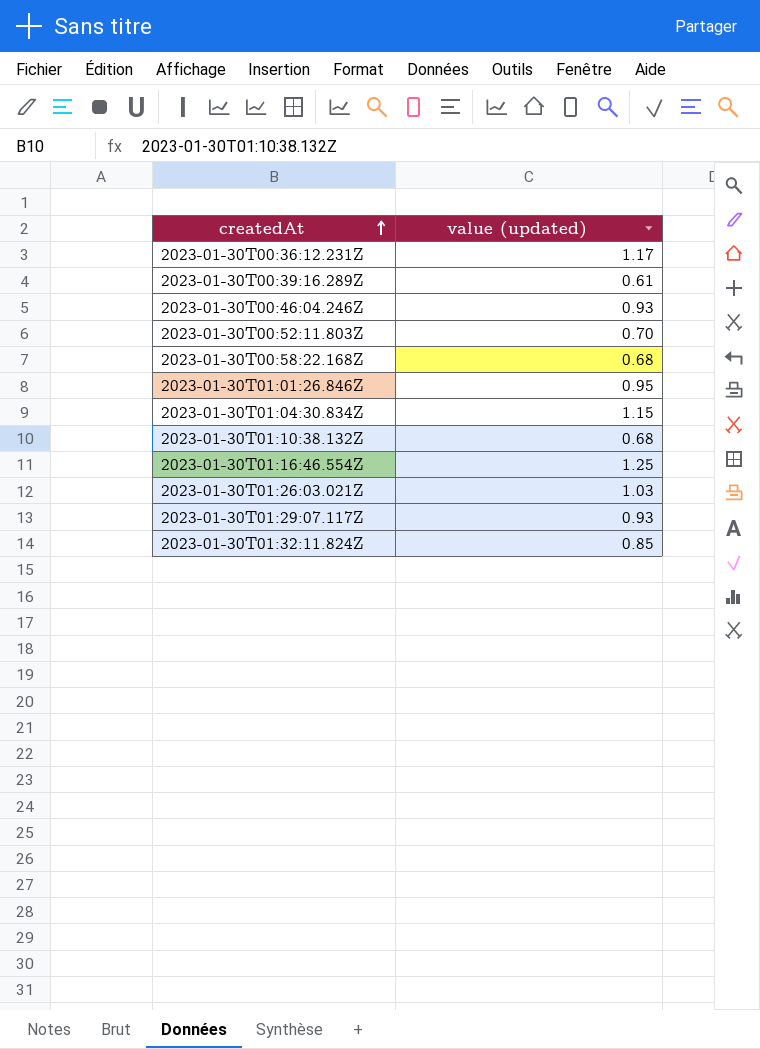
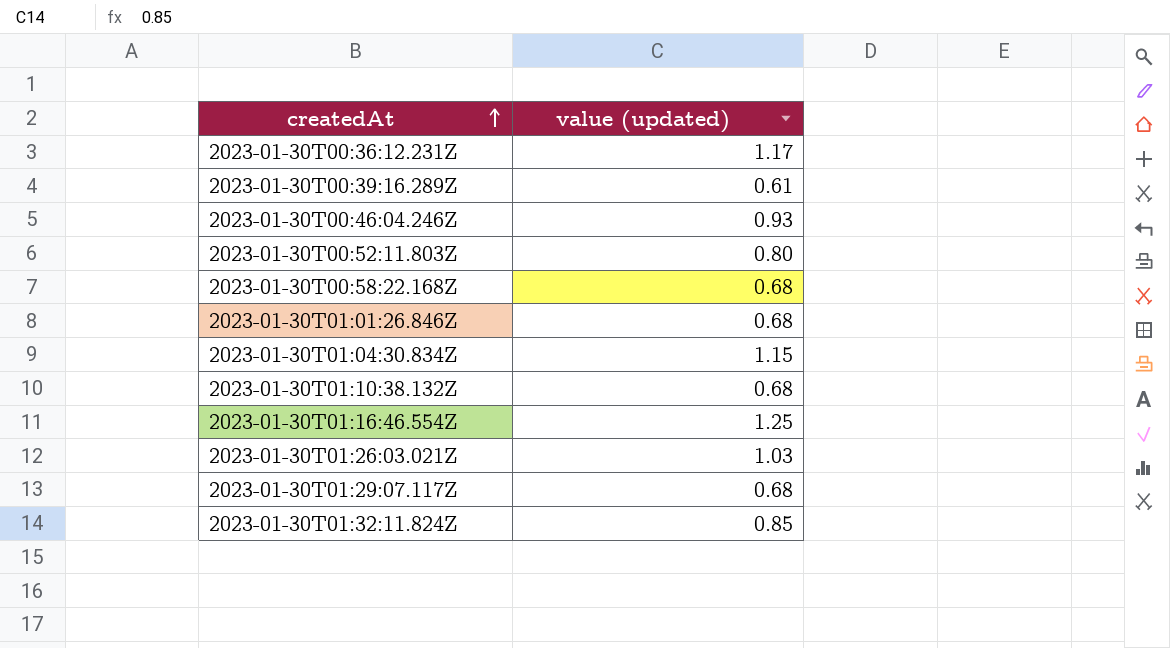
2023-01-30T00:52:11.803Z | value (updated): 0.70 -> 0.80
2023-01-30T01:01:26.846Z | value (updated): 0.95 -> 0.68
2023-01-30T01:29:07.117Z | value (updated): 0.93 -> 0.68

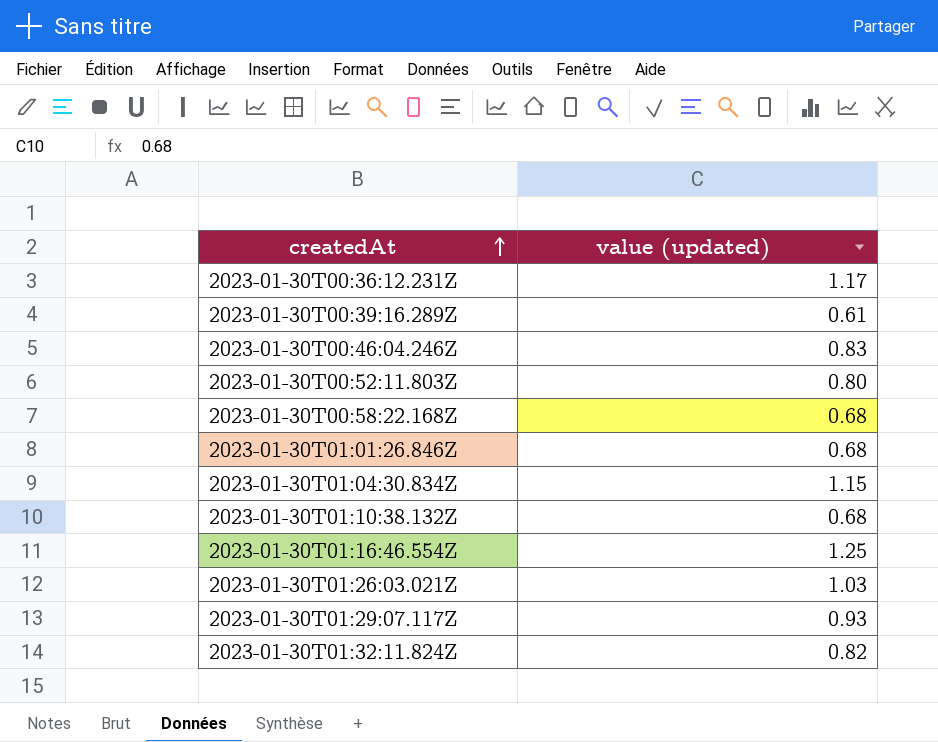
2023-01-30T00:46:04.246Z | value (updated): 0.93 -> 0.83
2023-01-30T01:29:07.117Z | value (updated): 0.68 -> 0.93
2023-01-30T01:32:11.824Z | value (updated): 0.85 -> 0.82

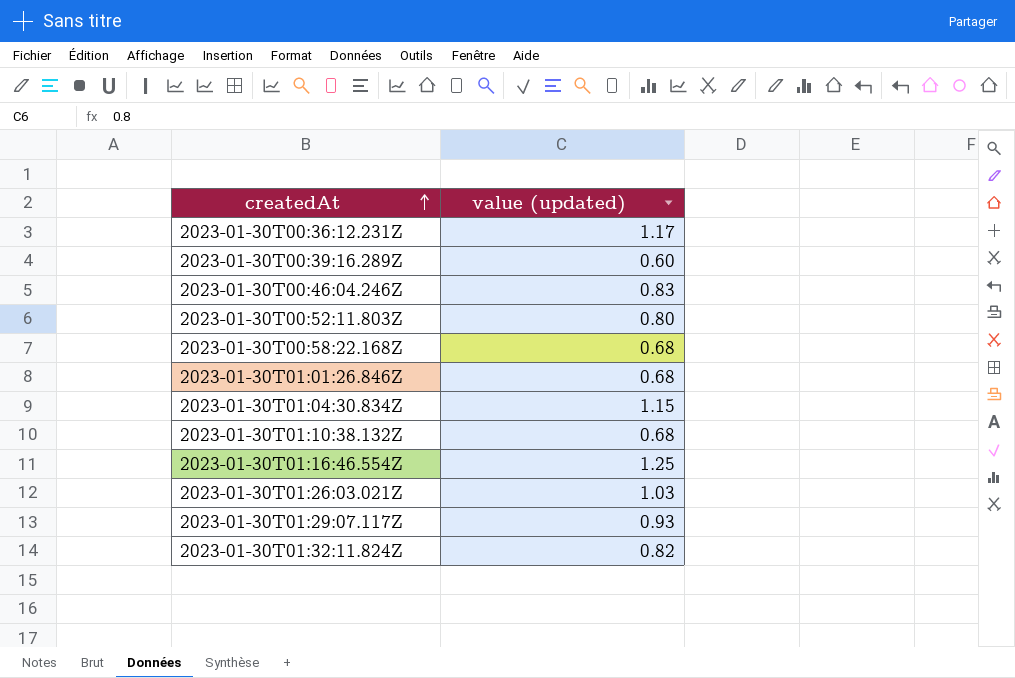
2023-01-30T00:39:16.289Z | value (updated): 0.61 -> 0.60

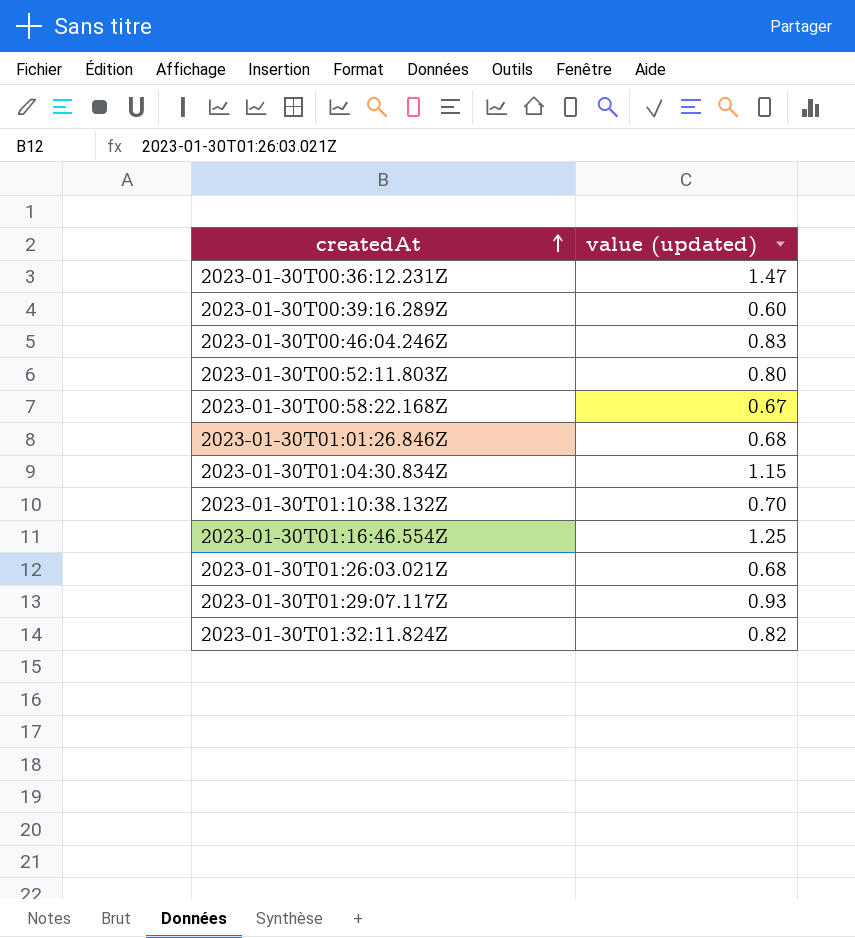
2023-01-30T00:36:12.231Z | value (updated): 1.17 -> 1.47
2023-01-30T00:58:22.168Z | value (updated): 0.68 -> 0.67
2023-01-30T01:10:38.132Z | value (updated): 0.68 -> 0.70
2023-01-30T01:26:03.021Z | value (updated): 1.03 -> 0.68

